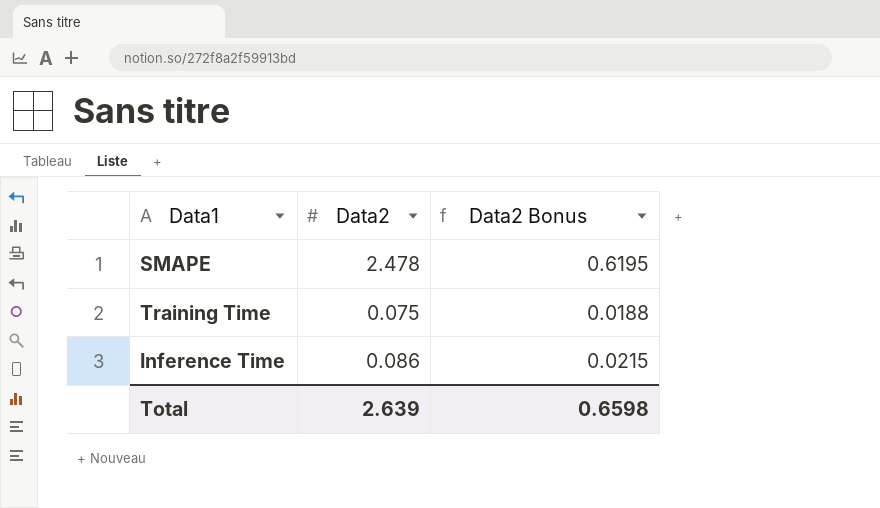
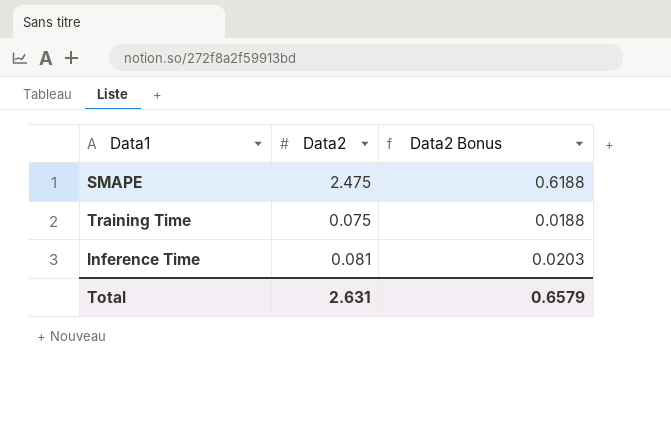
SMAPE | Data2: 2.478 -> 2.475
SMAPE | Data2 Bonus: 0.6195 -> 0.6188
Inference Time | Data2: 0.086 -> 0.081
Inference Time | Data2 Bonus: 0.0215 -> 0.0203
Total | Data2: 2.639 -> 2.631
Total | Data2 Bonus: 0.6598 -> 0.6579

